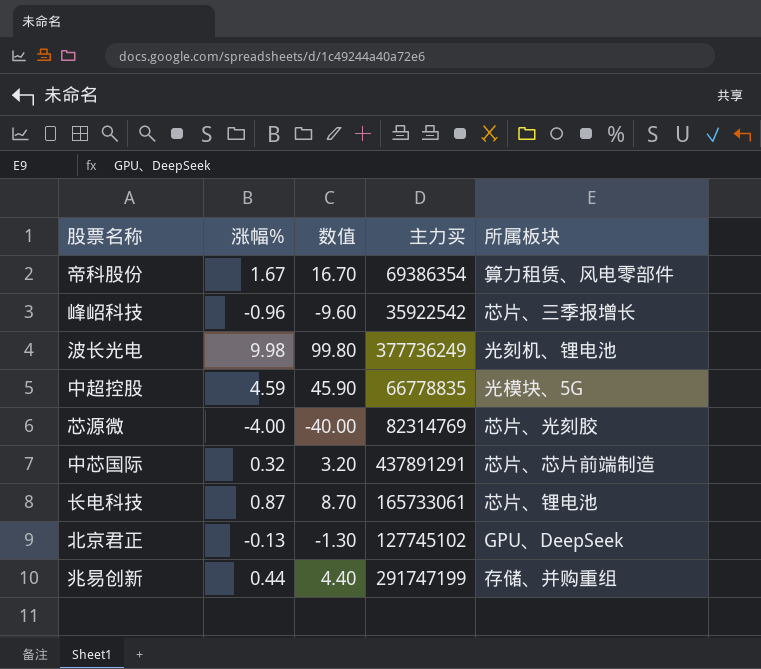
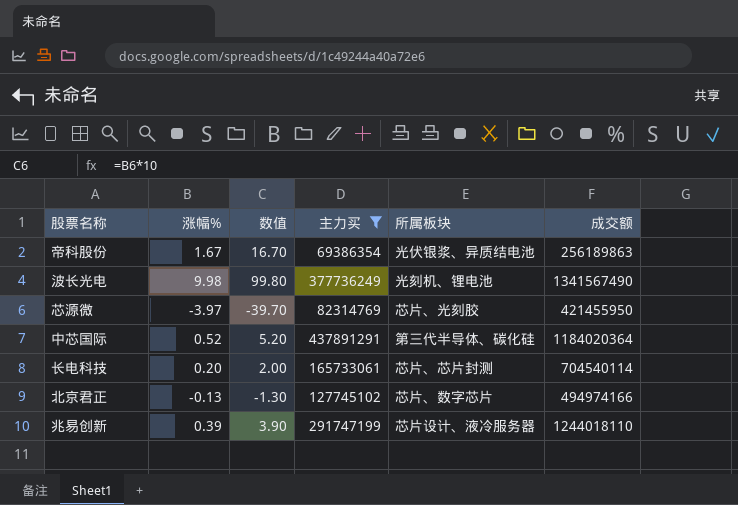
filter: none -> 主力买 >= 69386354
column 成交额 | position: none -> 6
帝科股份 | 所属板块: 算力租赁、风电零部件 -> 光伏银浆、异质结电池
芯源微 | 涨幅%: -4.00 -> -3.97
芯源微 | 数值: -40.00 -> -39.70
中芯国际 | 涨幅%: 0.32 -> 0.52
中芯国际 | 数值: 3.20 -> 5.20
中芯国际 | 所属板块: 芯片、芯片前端制造 -> 第三代半导体、碳化硅
长电科技 | 涨幅%: 0.87 -> 0.20
长电科技 | 数值: 8.70 -> 2.00
长电科技 | 所属板块: 芯片、锂电池 -> 芯片、芯片封测
北京君正 | 所属板块: GPU、DeepSeek -> 芯片、数字芯片
兆易创新 | 涨幅%: 0.44 -> 0.39
兆易创新 | 数值: 4.40 -> 3.90
兆易创新 | 所属板块: 存储、并购重组 -> 芯片设计、液冷服务器

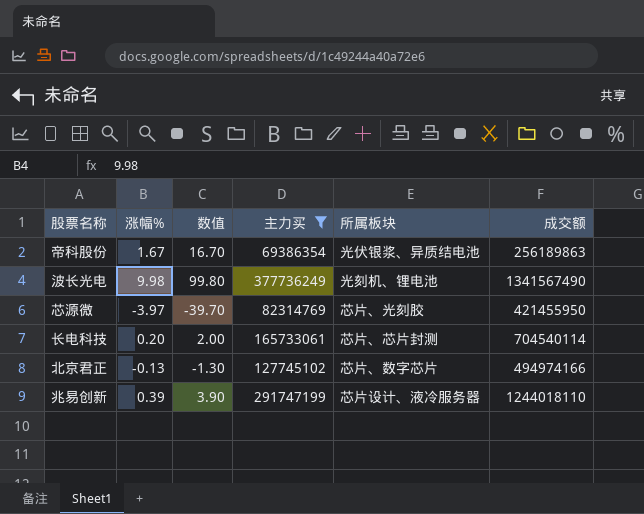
row 中芯国际: 0.52 | 5.20 | 437891291 | 第三代半导体、碳化硅 | 1184020364 -> none

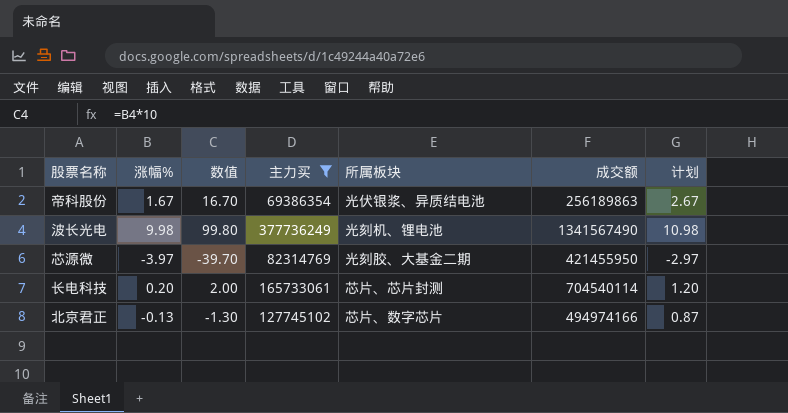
column 计划 | formula: none -> [涨幅%] + 1
row 兆易创新: 0.39 | 3.90 | 291747199 | 芯片设计、液冷服务器 | 1244018110 -> none
芯源微 | 所属板块: 芯片、光刻胶 -> 光刻胶、大基金二期

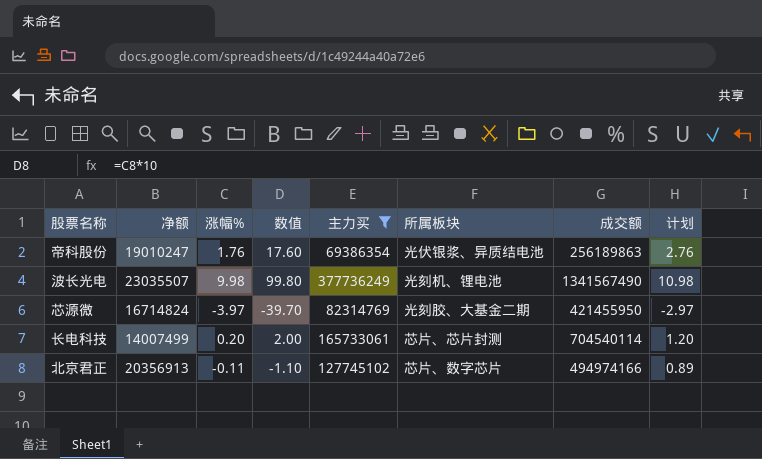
column 净额 | position: none -> 2
帝科股份 | 涨幅%: 1.67 -> 1.76
帝科股份 | 数值: 16.70 -> 17.60
帝科股份 | 计划: 2.67 -> 2.76
北京君正 | 涨幅%: -0.13 -> -0.11
北京君正 | 数值: -1.30 -> -1.10
北京君正 | 计划: 0.87 -> 0.89

